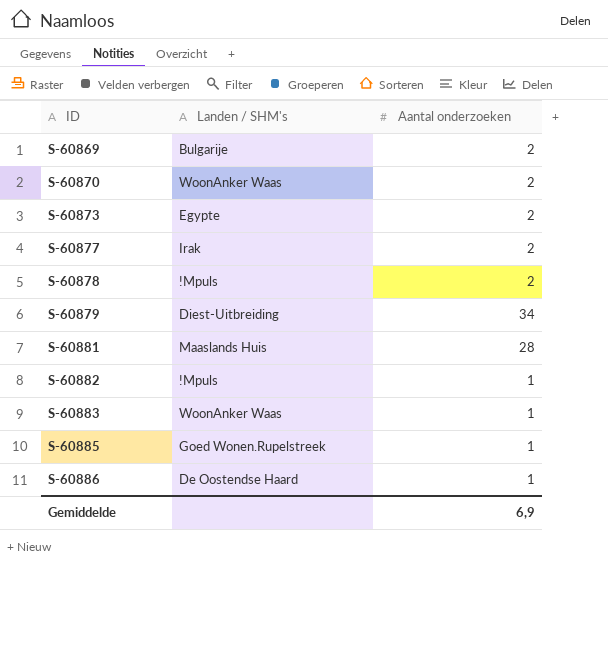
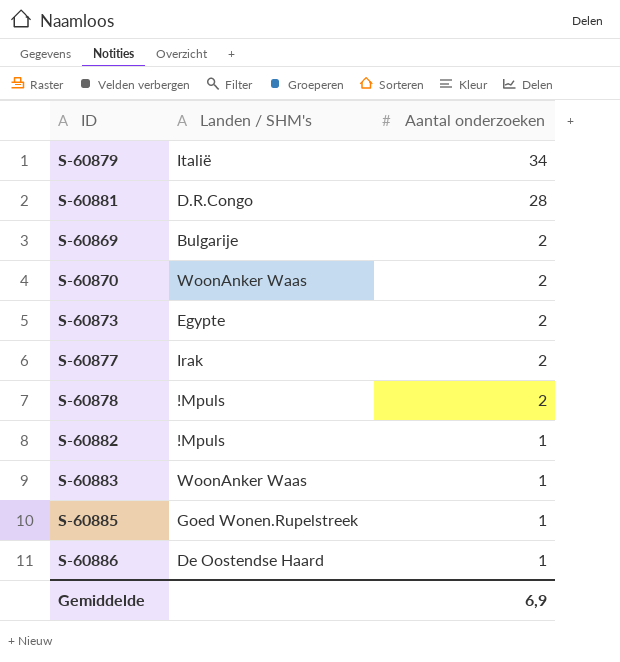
row order: ID ascending -> Aantal onderzoeken descending
S-60879 | Landen / SHM's: Diest-Uitbreiding -> Italië
S-60881 | Landen / SHM's: Maaslands Huis -> D.R.Congo

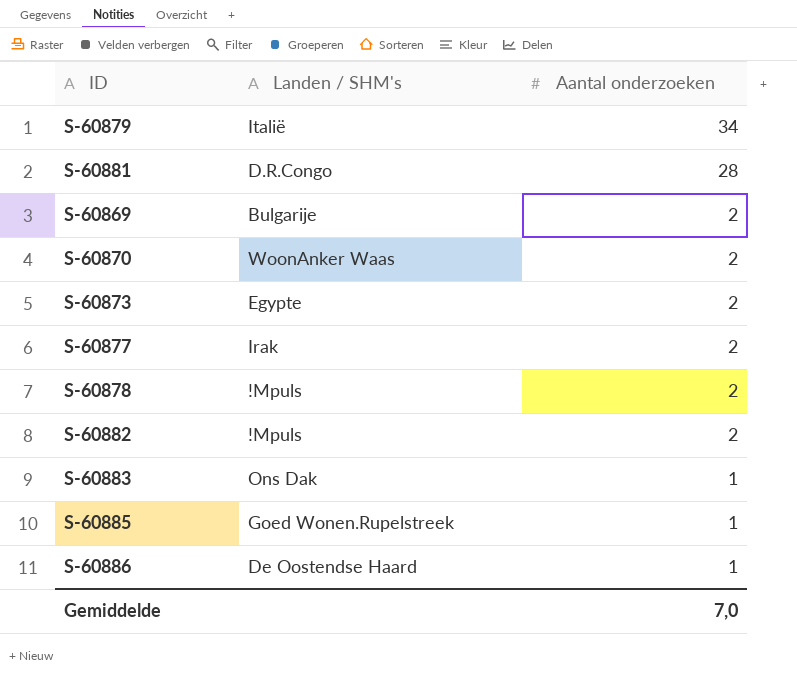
S-60882 | Aantal onderzoeken: 1 -> 2
S-60883 | Landen / SHM's: WoonAnker Waas -> Ons Dak
Gemiddelde | Aantal onderzoeken: 6,9 -> 7,0

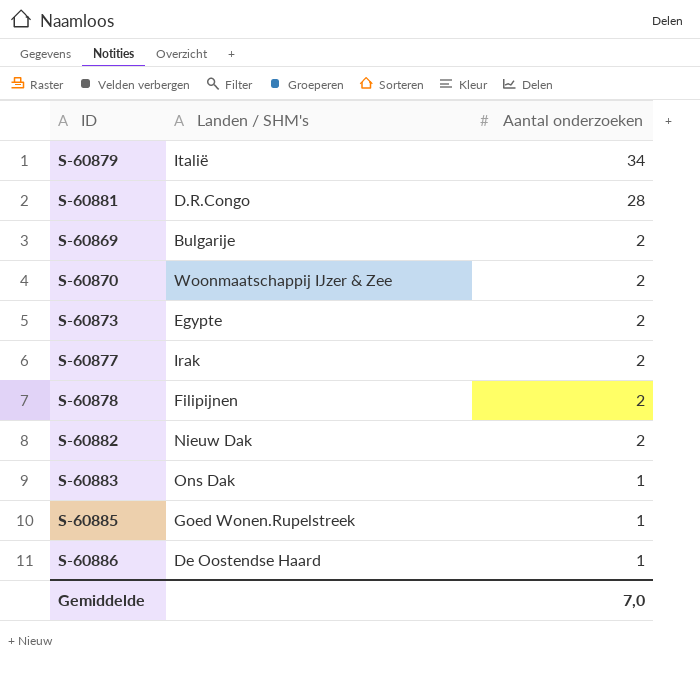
S-60870 | Landen / SHM's: WoonAnker Waas -> Woonmaatschappij IJzer & Zee
S-60878 | Landen / SHM's: !Mpuls -> Filipijnen
S-60882 | Landen / SHM's: !Mpuls -> Nieuw Dak

